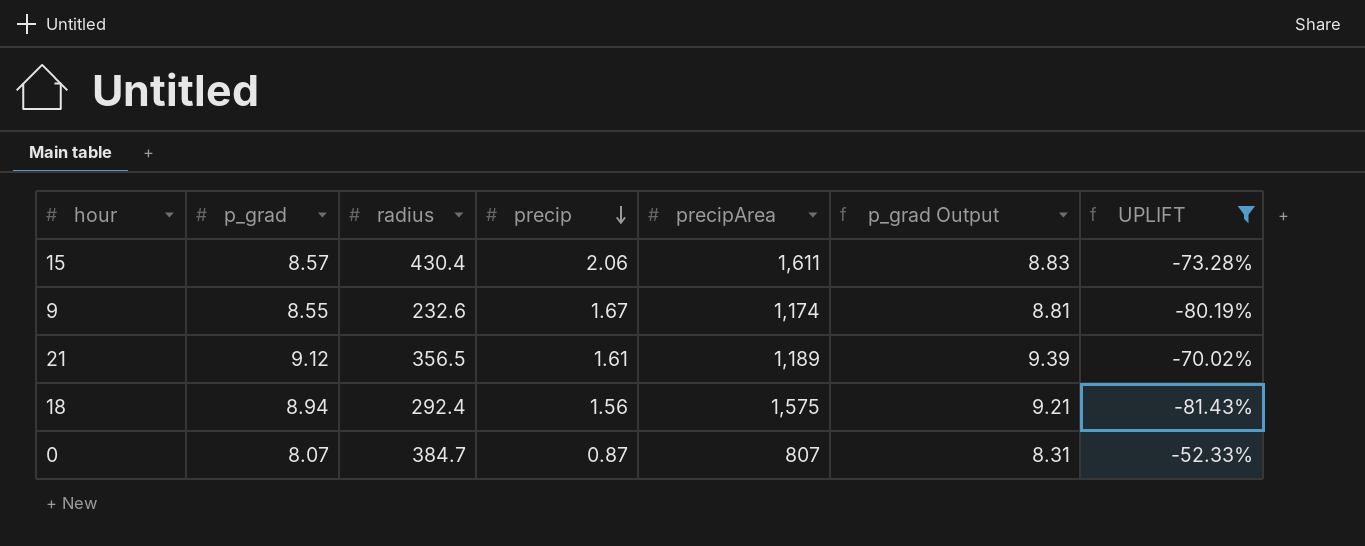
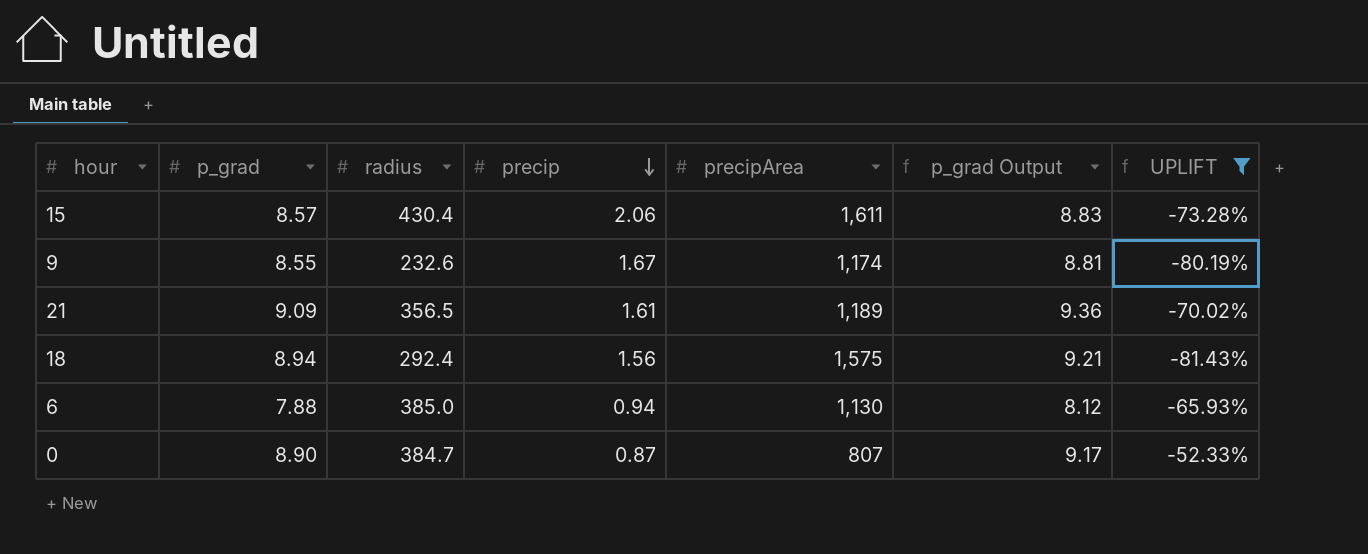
21 | p_grad: 9.12 -> 9.09
21 | p_grad Output: 9.39 -> 9.36
row 6: none -> 7.88 | 385.0 | 0.94 | 1,130 | 8.12 | -65.93%
0 | p_grad: 8.07 -> 8.90
0 | p_grad Output: 8.31 -> 9.17

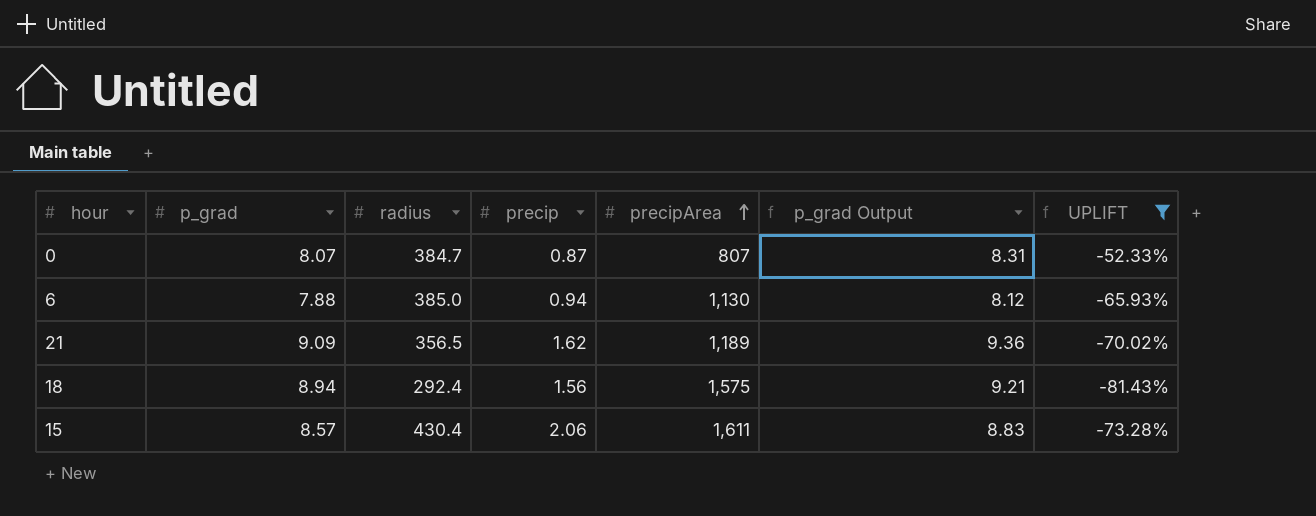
row order: precip descending -> precipArea ascending
row 9: 8.55 | 232.6 | 1.67 | 1,174 | 8.81 | -80.19% -> none
0 | p_grad: 8.90 -> 8.07
0 | p_grad Output: 9.17 -> 8.31
21 | precip: 1.61 -> 1.62

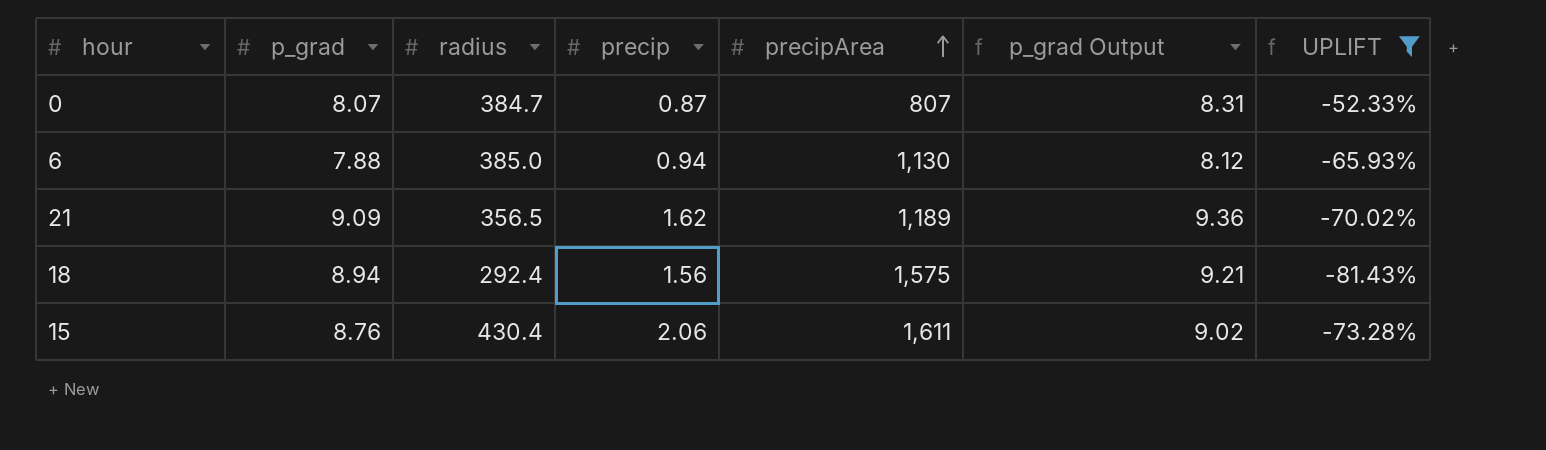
15 | p_grad: 8.57 -> 8.76
15 | p_grad Output: 8.83 -> 9.02

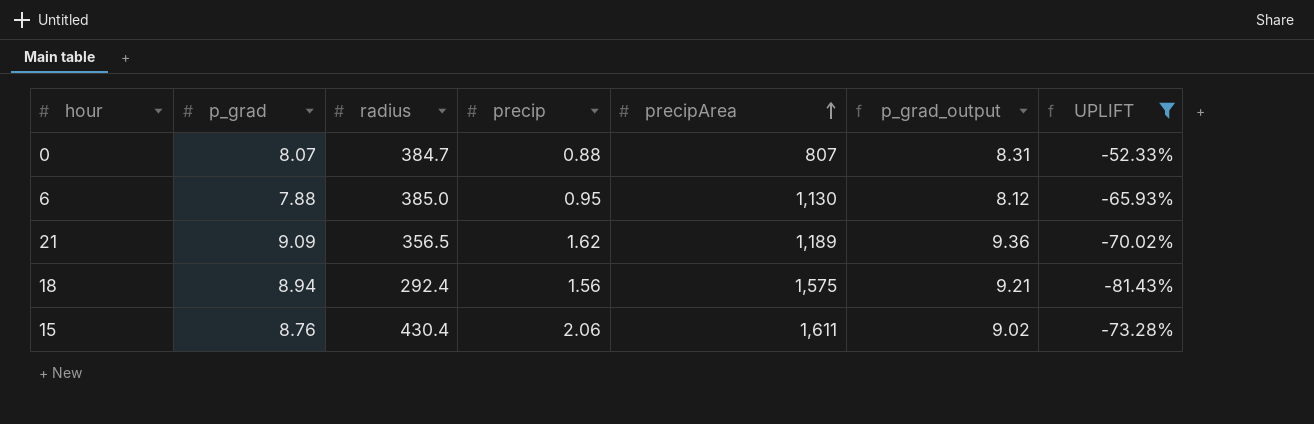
column name: p_grad Output -> p_grad_output
0 | precip: 0.87 -> 0.88
6 | precip: 0.94 -> 0.95

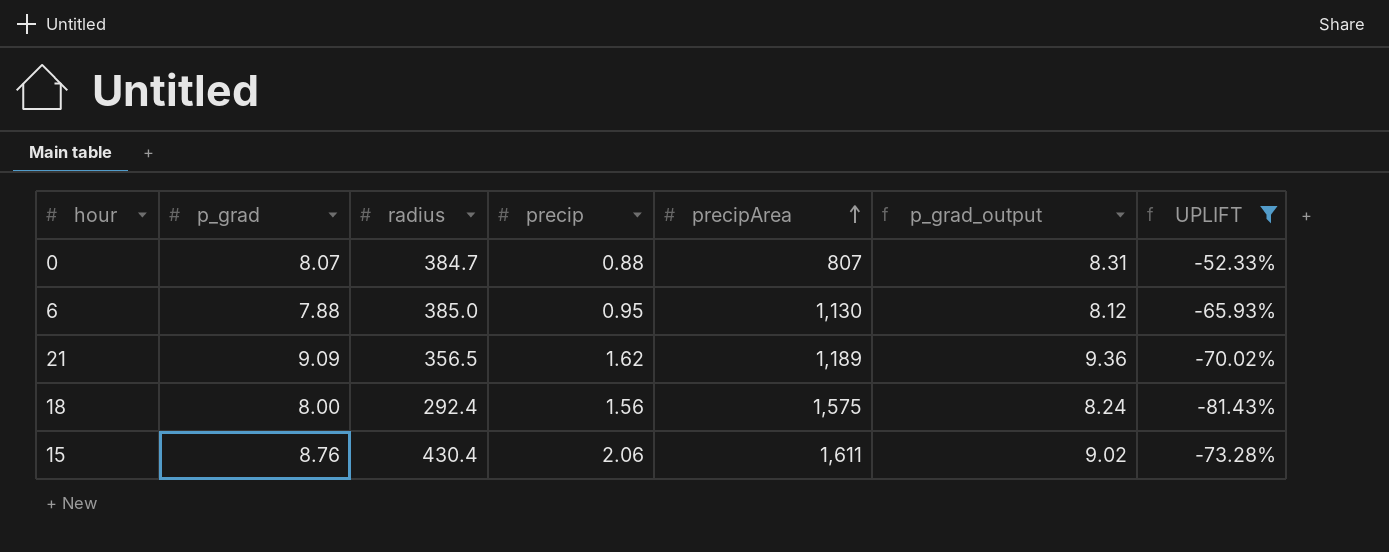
18 | p_grad: 8.94 -> 8.00
18 | p_grad_output: 9.21 -> 8.24

